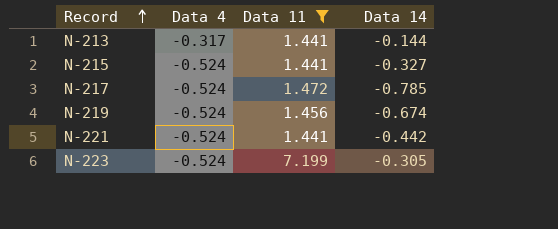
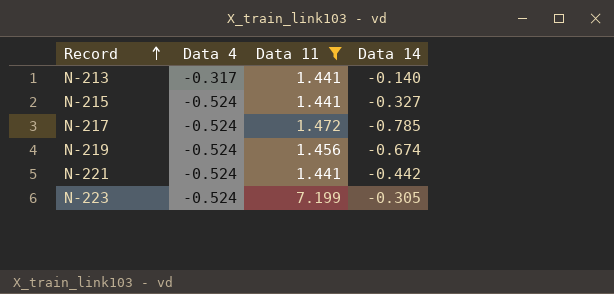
N-213 | Data 14: -0.144 -> -0.140

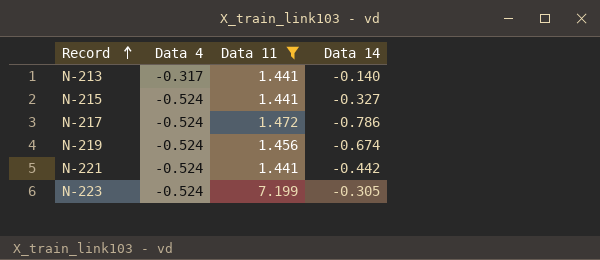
N-217 | Data 14: -0.785 -> -0.786

